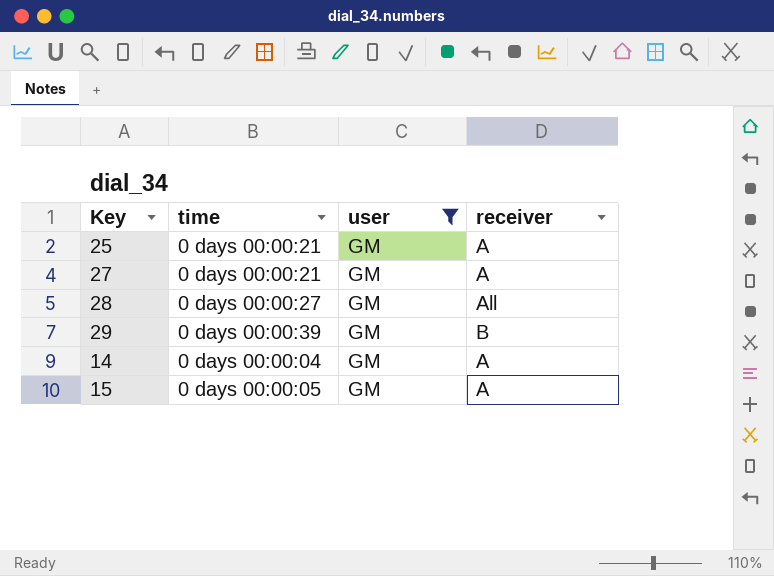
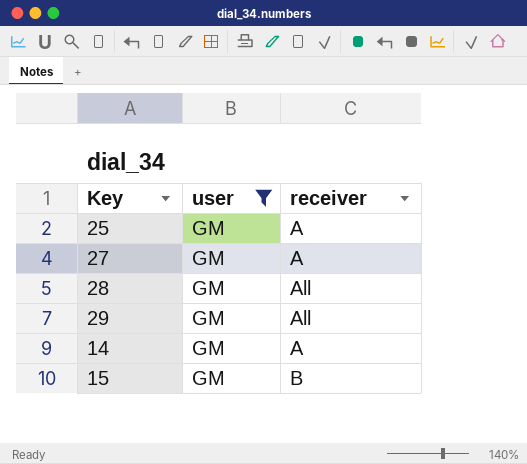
column time | position: 2 -> none
29 | receiver: B -> All
15 | receiver: A -> B

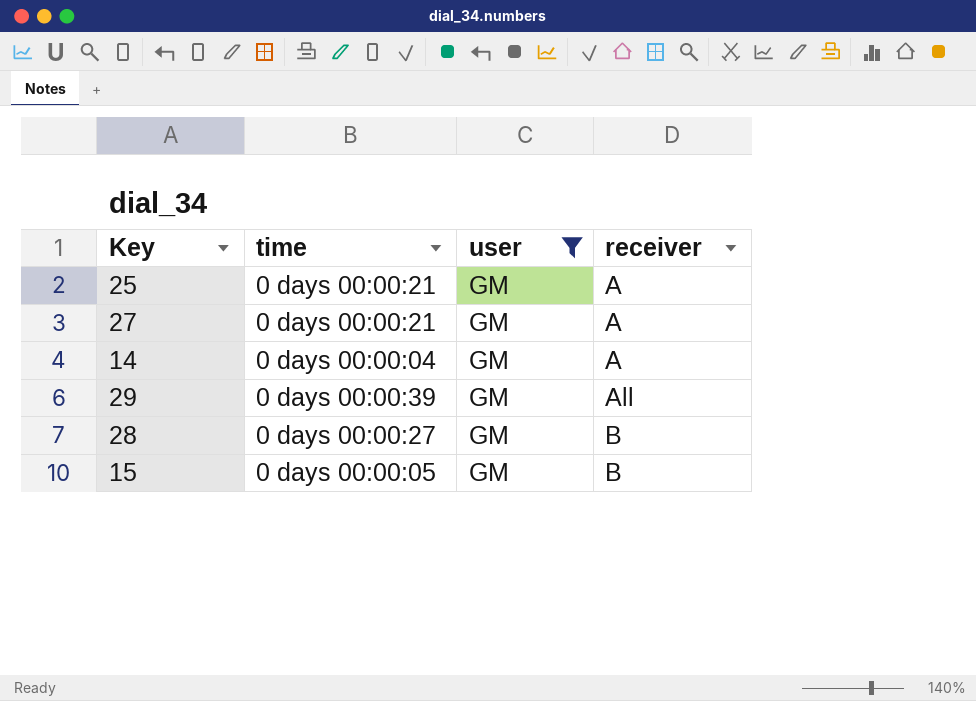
row order: none -> receiver ascending
column time | position: none -> 2
28 | receiver: All -> B

